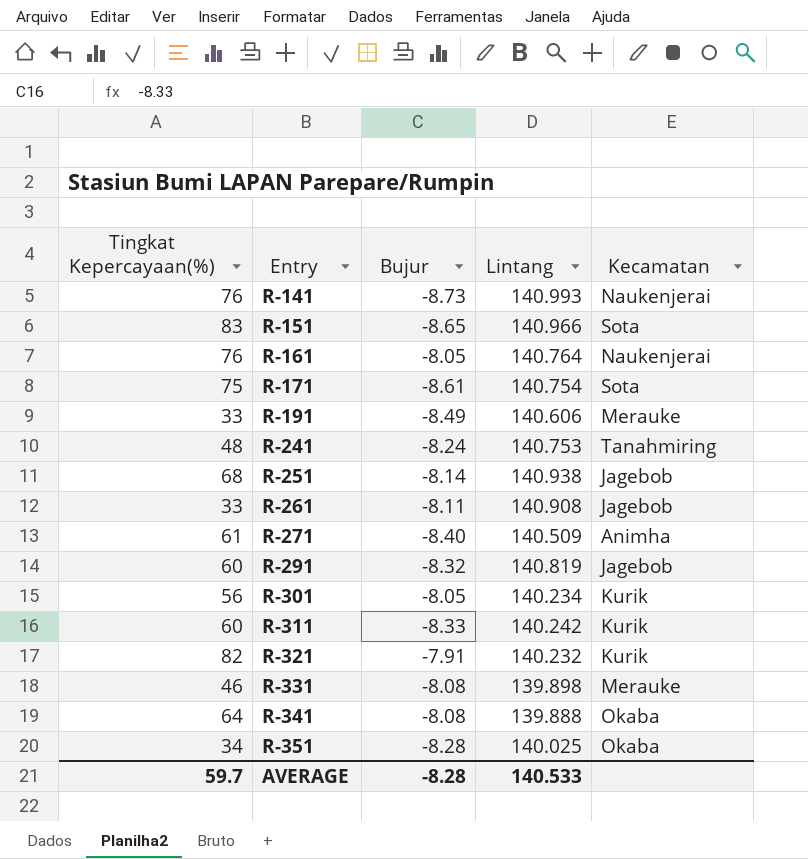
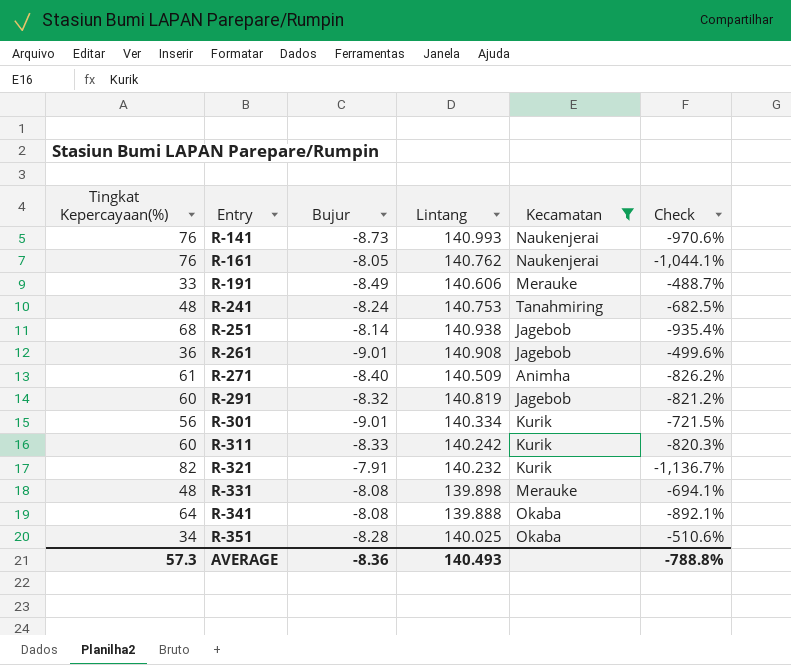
filter: none -> Kecamatan != Sota
column Check | formula: none -> ([Tingkat Kepercayaan(%)] - [Bujur]) / [Bujur]
R-161 | Lintang: 140.764 -> 140.762
R-261 | Tingkat Kepercayaan(%): 33 -> 36
R-261 | Bujur: -8.11 -> -9.01
R-301 | Bujur: -8.05 -> -9.01
R-301 | Lintang: 140.234 -> 140.334
R-331 | Tingkat Kepercayaan(%): 46 -> 48
AVERAGE | Tingkat Kepercayaan(%): 59.7 -> 57.3
AVERAGE | Bujur: -8.28 -> -8.36
AVERAGE | Lintang: 140.533 -> 140.493

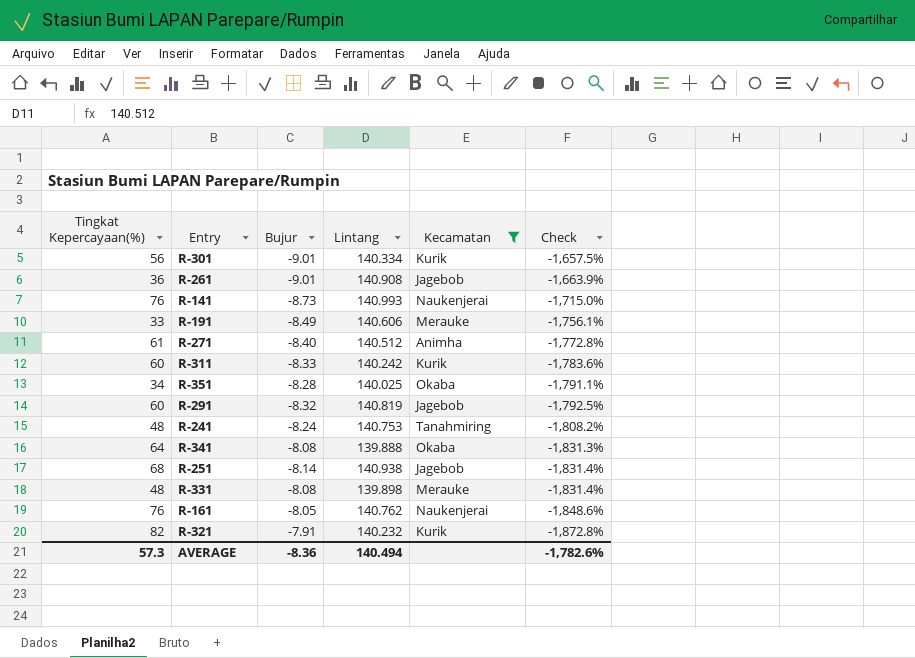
row order: Entry ascending -> Check descending
column Check | formula: ([Tingkat Kepercayaan(%)] - [Bujur]) / [Bujur] -> ([Lintang] - [Bujur]) / [Bujur]
R-271 | Lintang: 140.509 -> 140.512
AVERAGE | Lintang: 140.493 -> 140.494
AVERAGE | Check: -788.8% -> -1,782.6%

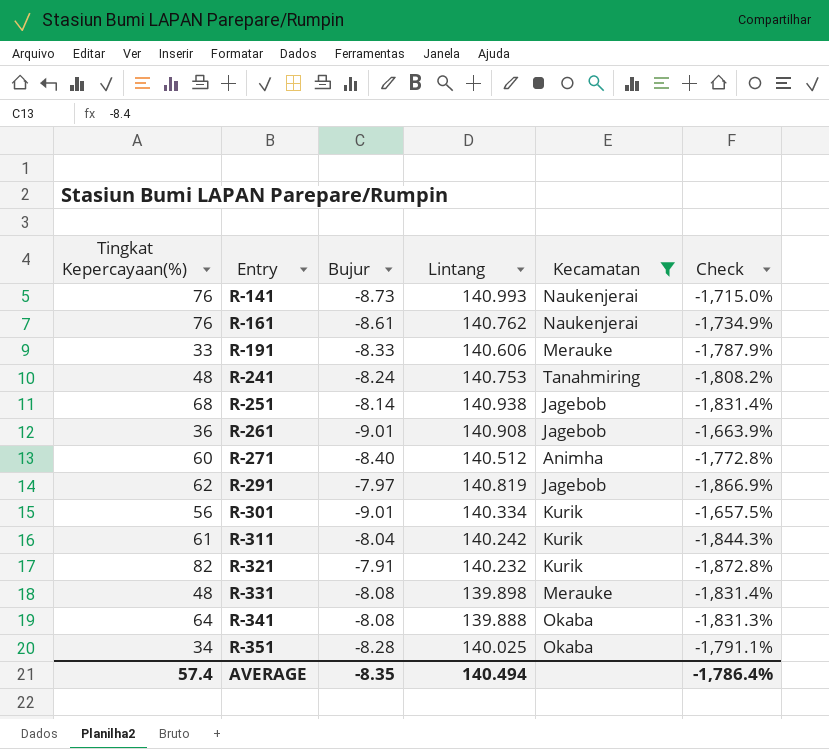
row order: Check descending -> Entry ascending
R-161 | Bujur: -8.05 -> -8.61
R-161 | Check: -1,848.6% -> -1,734.9%
R-191 | Bujur: -8.49 -> -8.33
R-191 | Check: -1,756.1% -> -1,787.9%
R-271 | Tingkat Kepercayaan(%): 61 -> 60
R-291 | Tingkat Kepercayaan(%): 60 -> 62
R-291 | Bujur: -8.32 -> -7.97
R-291 | Check: -1,792.5% -> -1,866.9%
R-311 | Tingkat Kepercayaan(%): 60 -> 61
R-311 | Bujur: -8.33 -> -8.04
R-311 | Check: -1,783.6% -> -1,844.3%
AVERAGE | Tingkat Kepercayaan(%): 57.3 -> 57.4
AVERAGE | Bujur: -8.36 -> -8.35
AVERAGE | Check: -1,782.6% -> -1,786.4%

